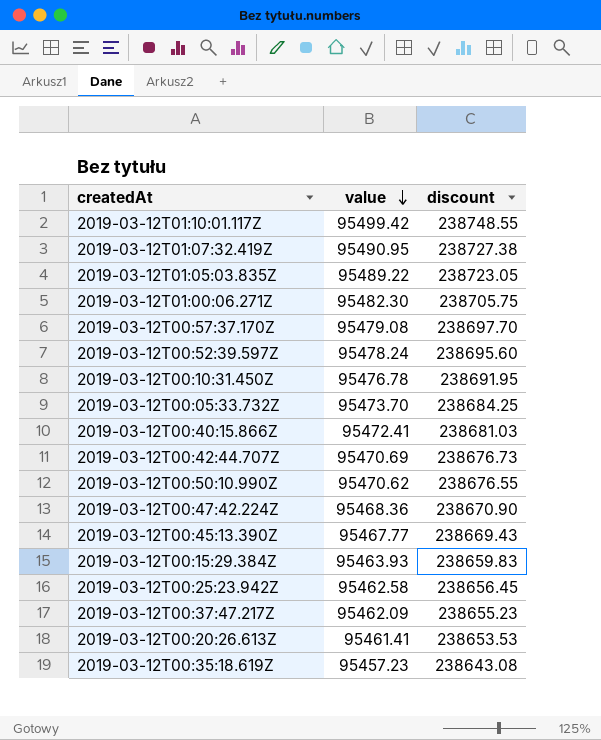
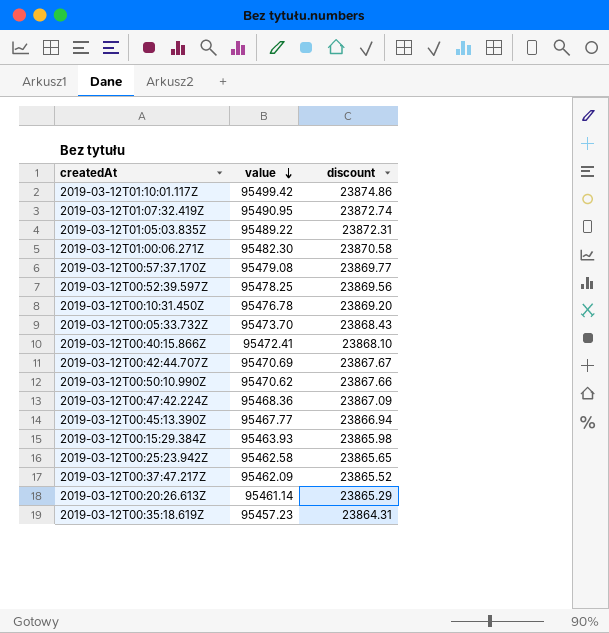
column discount | formula: [value] * 2.5 -> [value] * 0.25
2019-03-12T00:52:39.597Z | value: 95478.24 -> 95478.25
2019-03-12T00:20:26.613Z | value: 95461.41 -> 95461.14

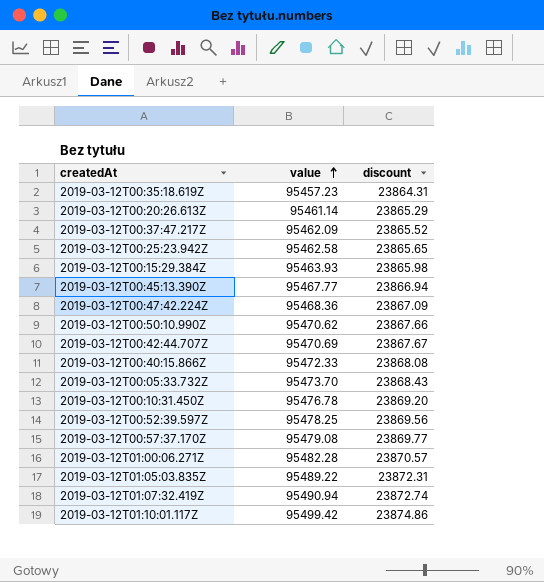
row order: value descending -> value ascending
2019-03-12T00:40:15.866Z | value: 95472.41 -> 95472.33
2019-03-12T00:40:15.866Z | discount: 23868.10 -> 23868.08
2019-03-12T01:00:06.271Z | value: 95482.30 -> 95482.28
2019-03-12T01:00:06.271Z | discount: 23870.58 -> 23870.57
2019-03-12T01:07:32.419Z | value: 95490.95 -> 95490.94

